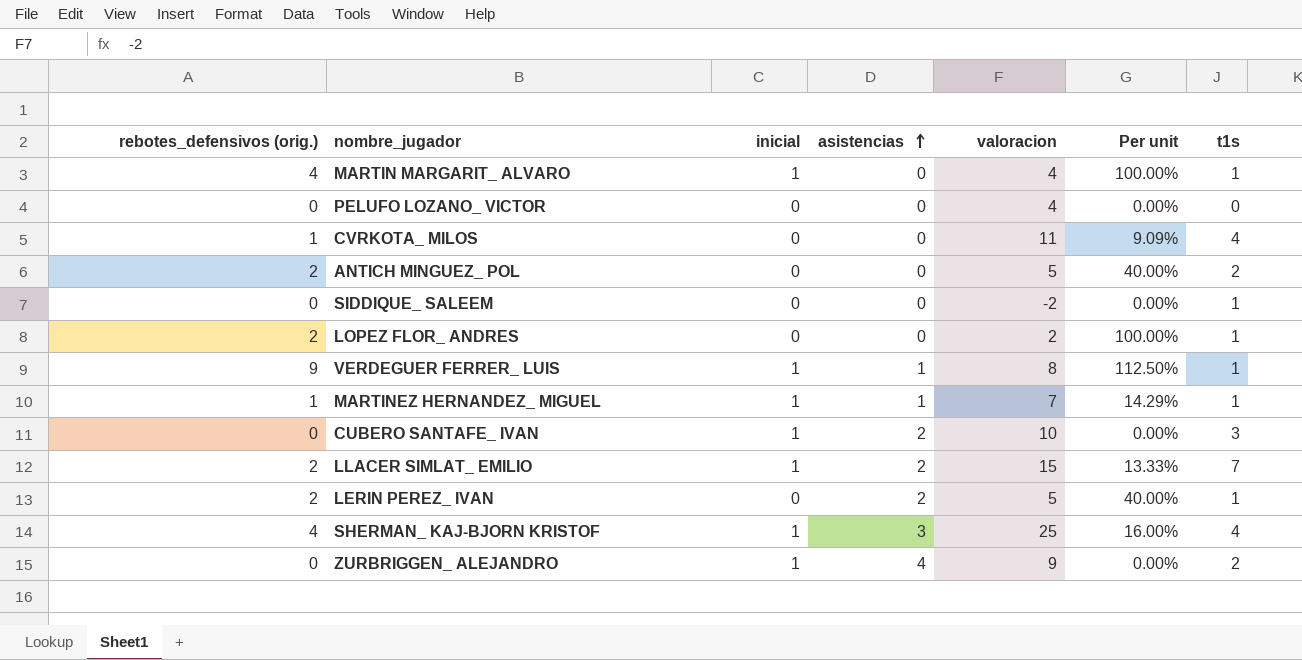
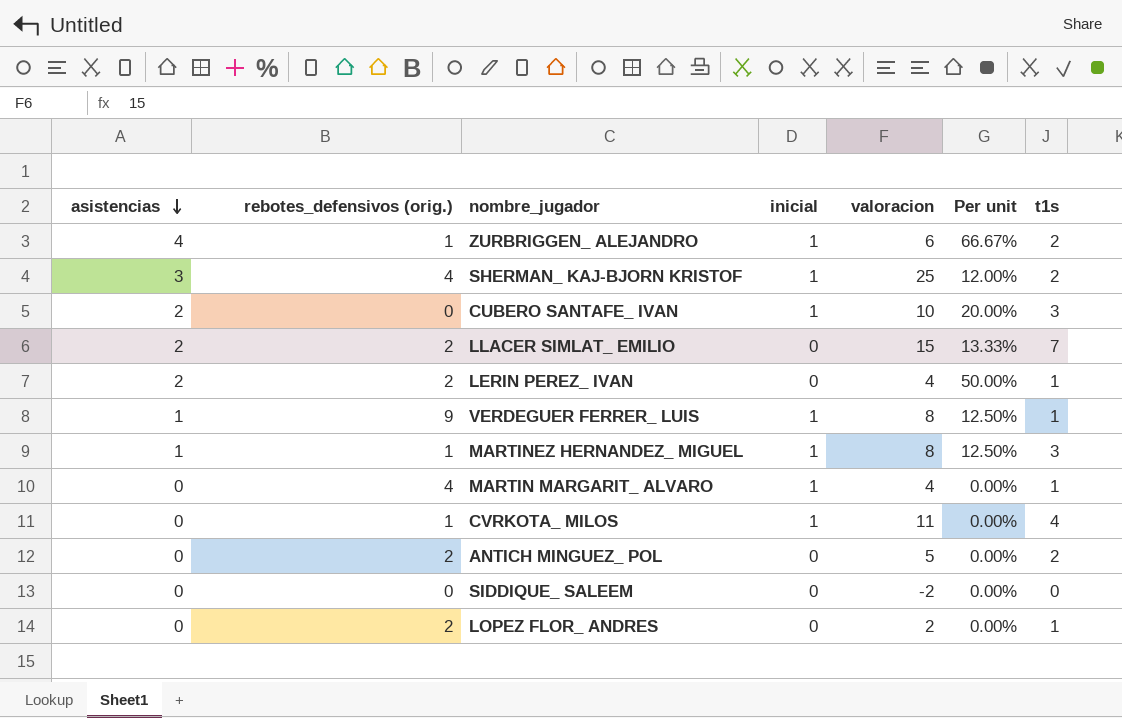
row order: asistencias ascending -> asistencias descending
column asistencias | position: 4 -> 1
column Per unit | formula: [rebotes_defensivos (orig.)] / [valoracion] -> [asistencias] / [valoracion]
row PELUFO LOZANO_ VICTOR: 0 | 0 | 0 | 4 | 0.00% | 0 -> none
ZURBRIGGEN_ ALEJANDRO | rebotes_defensivos (orig.): 0 -> 1
ZURBRIGGEN_ ALEJANDRO | valoracion: 9 -> 6
SHERMAN_ KAJ-BJORN KRISTOF | t1s: 4 -> 2
LLACER SIMLAT_ EMILIO | inicial: 1 -> 0
LERIN PEREZ_ IVAN | valoracion: 5 -> 4
MARTINEZ HERNANDEZ_ MIGUEL | valoracion: 7 -> 8
MARTINEZ HERNANDEZ_ MIGUEL | t1s: 1 -> 3
CVRKOTA_ MILOS | inicial: 0 -> 1
SIDDIQUE_ SALEEM | t1s: 1 -> 0

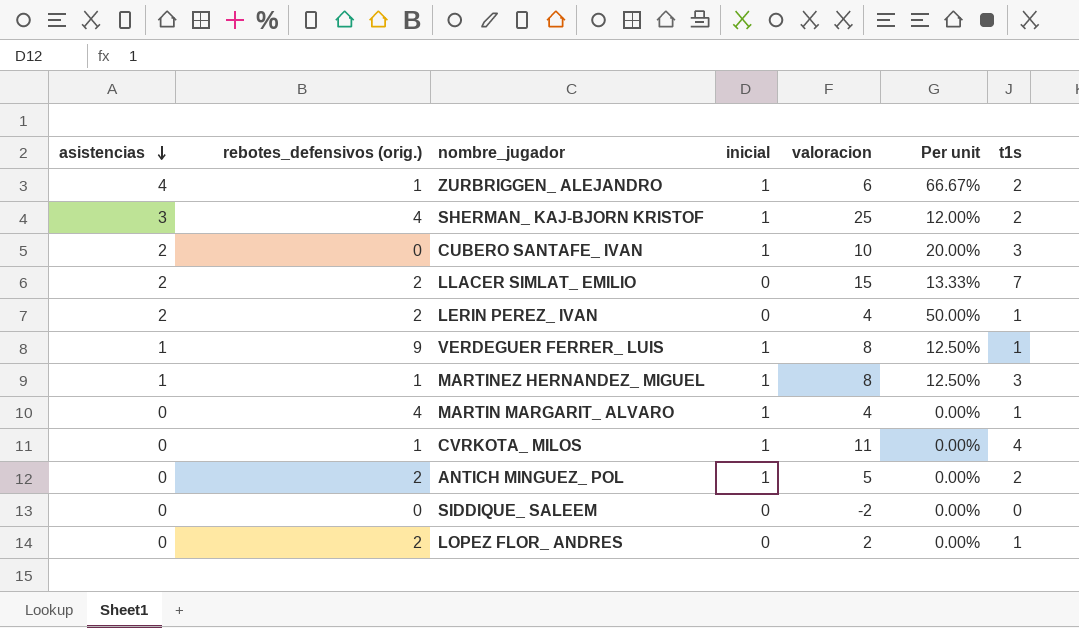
ANTICH MINGUEZ_ POL | inicial: 0 -> 1

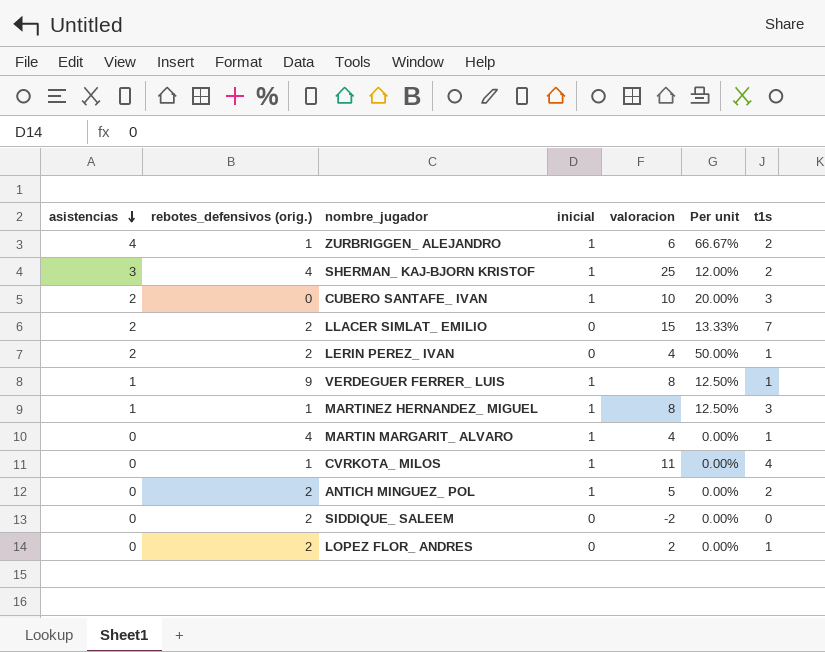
SIDDIQUE_ SALEEM | rebotes_defensivos (orig.): 0 -> 2

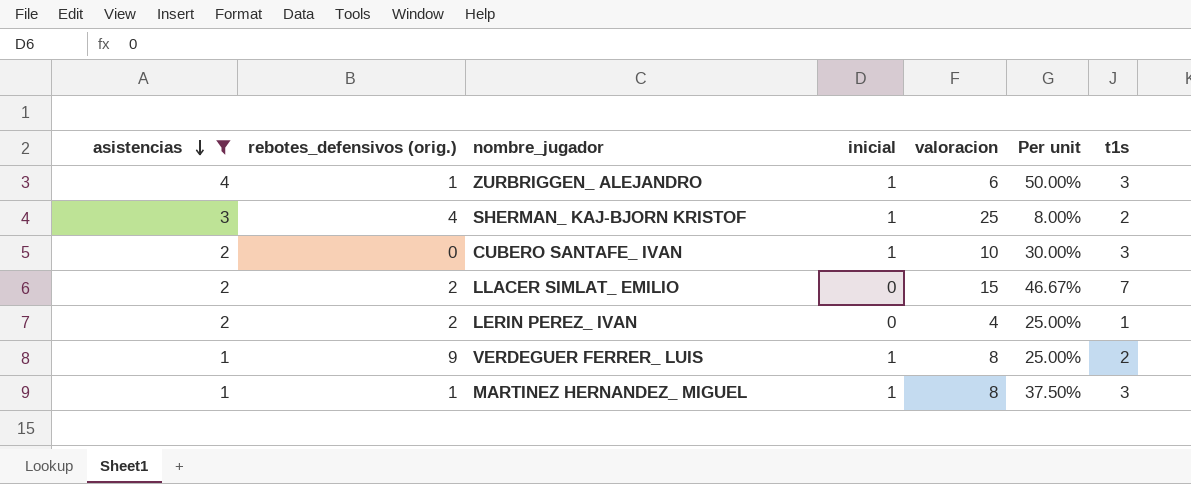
filter: none -> asistencias != 0
column Per unit | formula: [asistencias] / [valoracion] -> [t1s] / [valoracion]
ZURBRIGGEN_ ALEJANDRO | t1s: 2 -> 3
VERDEGUER FERRER_ LUIS | t1s: 1 -> 2

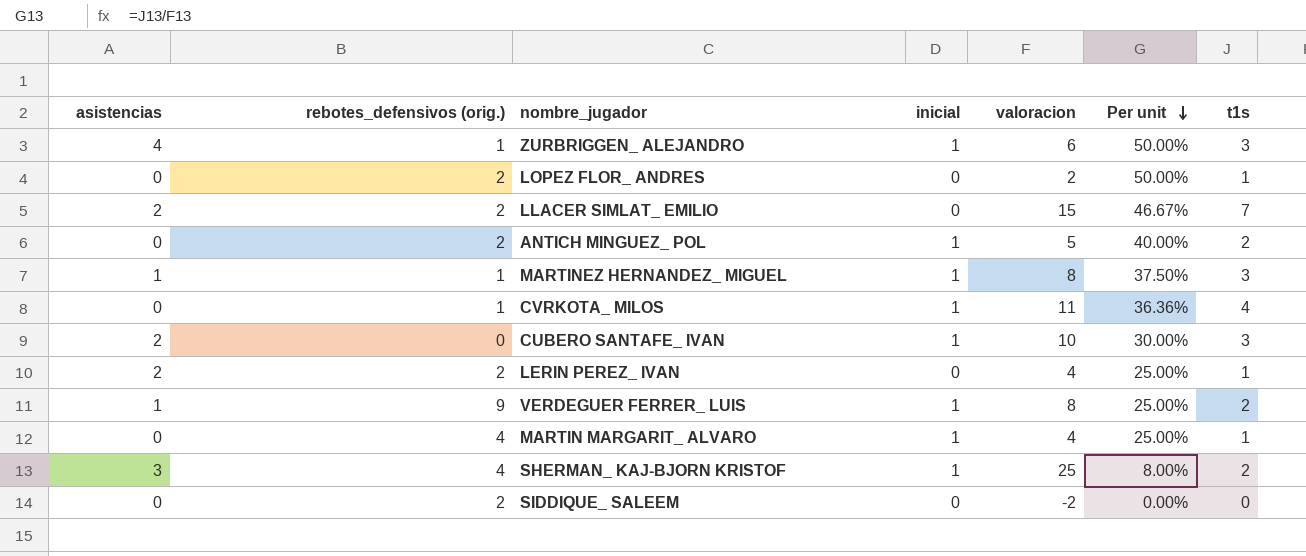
filter: asistencias != 0 -> none
row order: asistencias descending -> Per unit descending

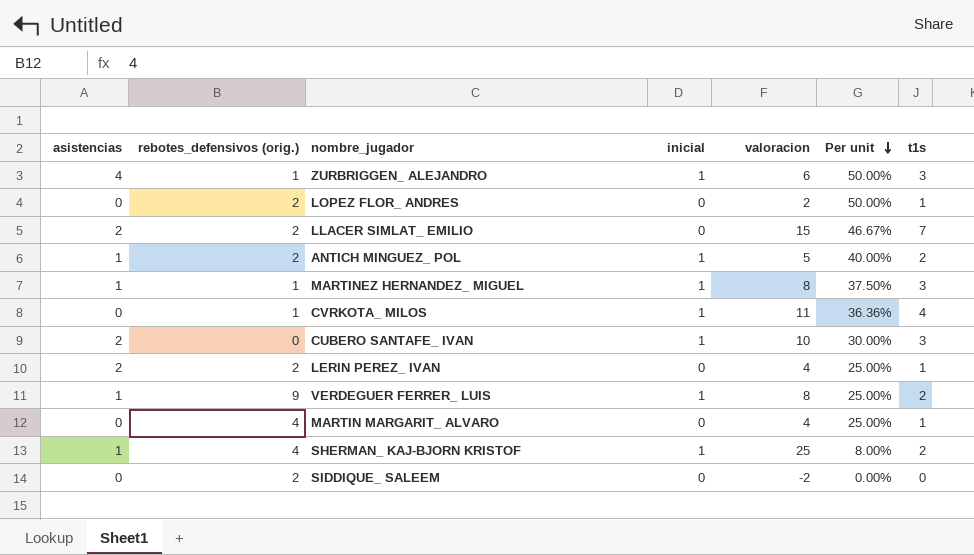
ANTICH MINGUEZ_ POL | asistencias: 0 -> 1
MARTIN MARGARIT_ ALVARO | inicial: 1 -> 0
SHERMAN_ KAJ-BJORN KRISTOF | asistencias: 3 -> 1

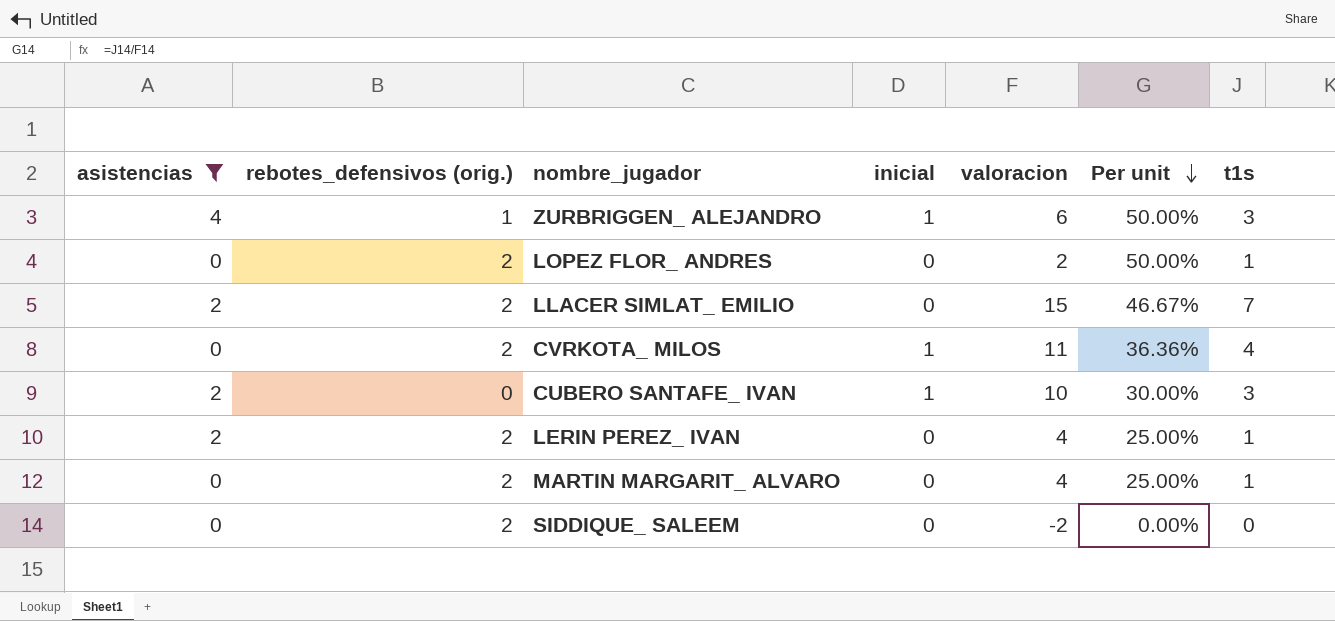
filter: none -> asistencias != 1
CVRKOTA_ MILOS | rebotes_defensivos (orig.): 1 -> 2
MARTIN MARGARIT_ ALVARO | rebotes_defensivos (orig.): 4 -> 2

